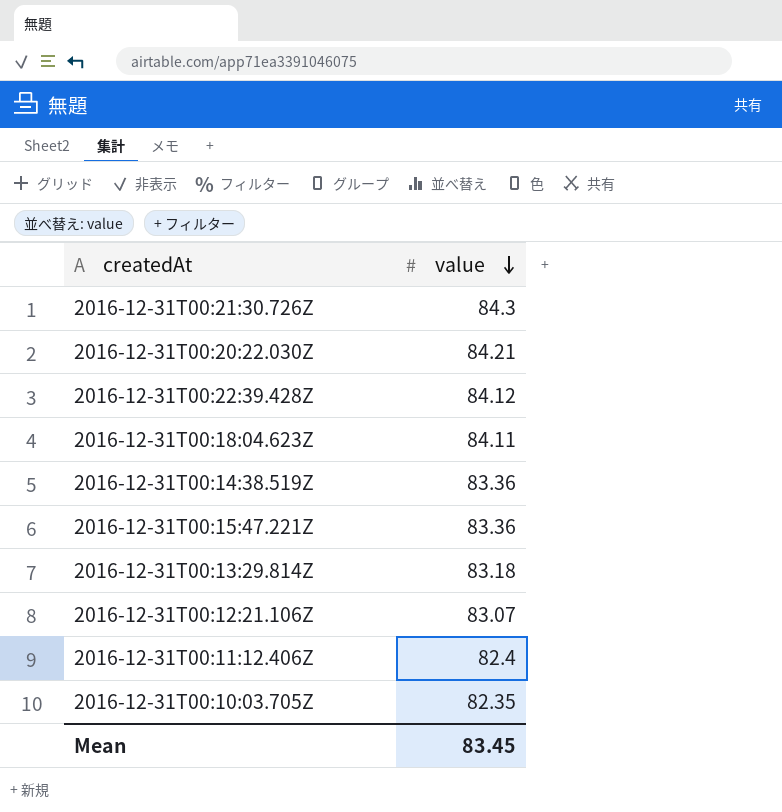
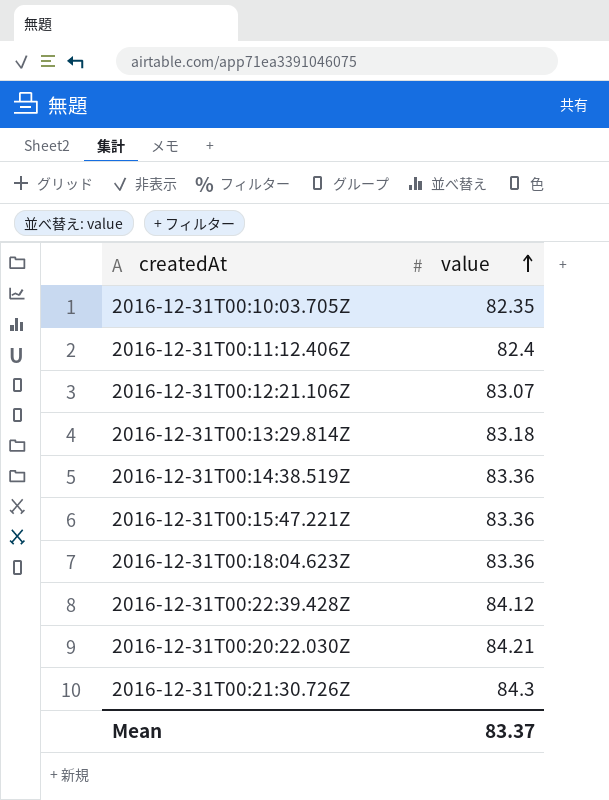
row order: value descending -> value ascending
2016-12-31T00:18:04.623Z | value: 84.11 -> 83.36
Mean | value: 83.45 -> 83.37

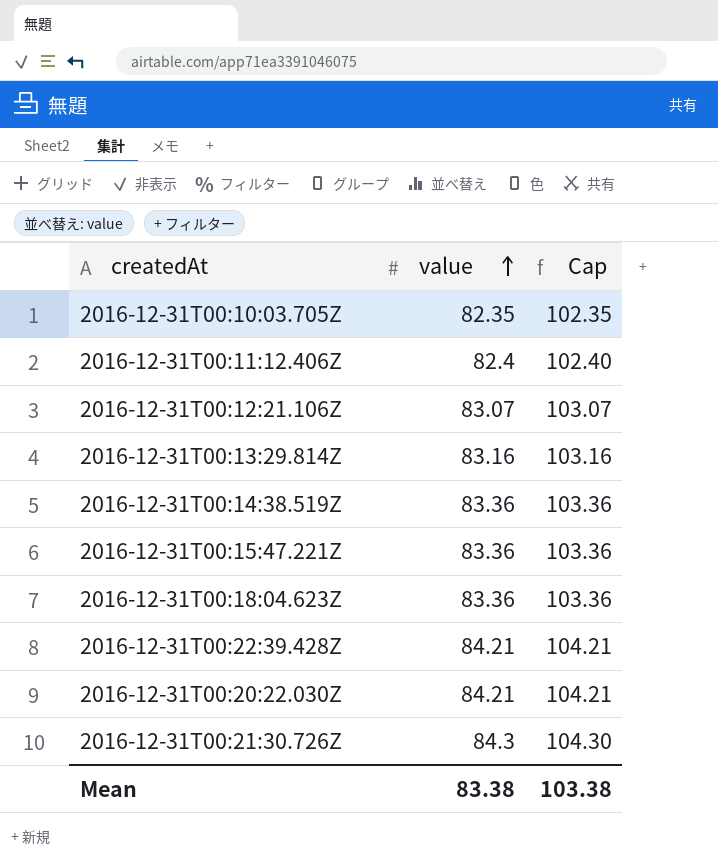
column Cap | formula: none -> [value] + 20
2016-12-31T00:13:29.814Z | value: 83.18 -> 83.16
2016-12-31T00:22:39.428Z | value: 84.12 -> 84.21
Mean | value: 83.37 -> 83.38

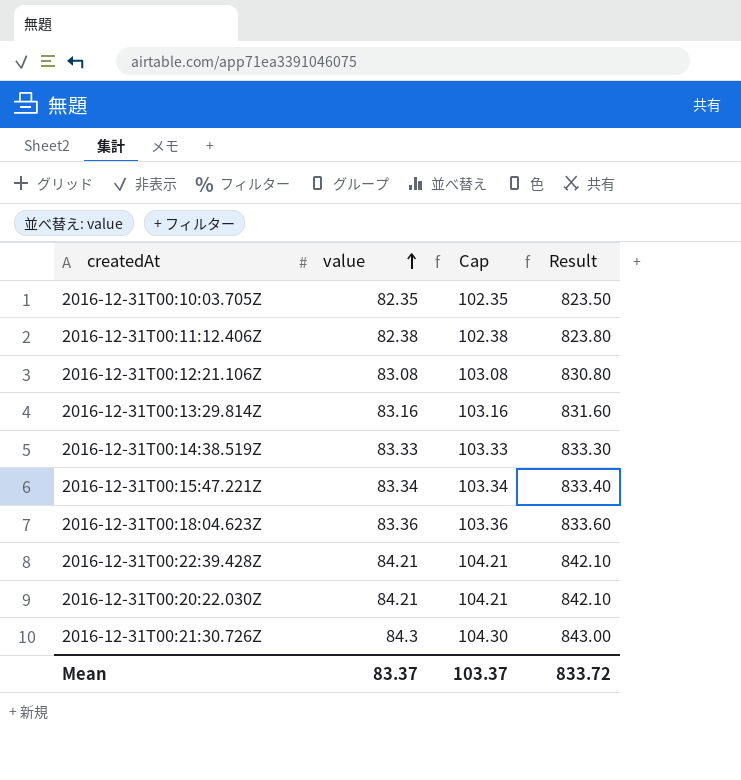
column Result | formula: none -> [value] * 10
2016-12-31T00:11:12.406Z | value: 82.4 -> 82.38
2016-12-31T00:11:12.406Z | Cap: 102.40 -> 102.38
2016-12-31T00:12:21.106Z | value: 83.07 -> 83.08
2016-12-31T00:12:21.106Z | Cap: 103.07 -> 103.08
2016-12-31T00:14:38.519Z | value: 83.36 -> 83.33
2016-12-31T00:14:38.519Z | Cap: 103.36 -> 103.33
2016-12-31T00:15:47.221Z | value: 83.36 -> 83.34
2016-12-31T00:15:47.221Z | Cap: 103.36 -> 103.34
Mean | value: 83.38 -> 83.37
Mean | Cap: 103.38 -> 103.37

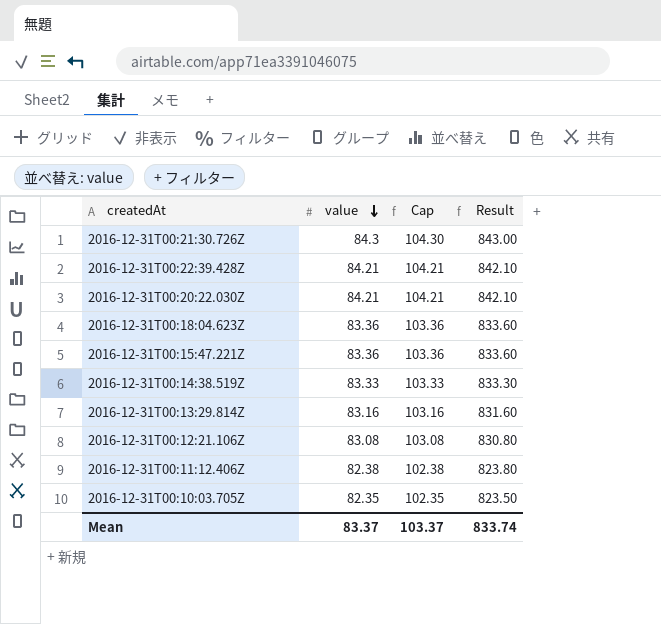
row order: value ascending -> value descending
2016-12-31T00:15:47.221Z | value: 83.34 -> 83.36
2016-12-31T00:15:47.221Z | Cap: 103.34 -> 103.36
2016-12-31T00:15:47.221Z | Result: 833.40 -> 833.60
Mean | Result: 833.72 -> 833.74

